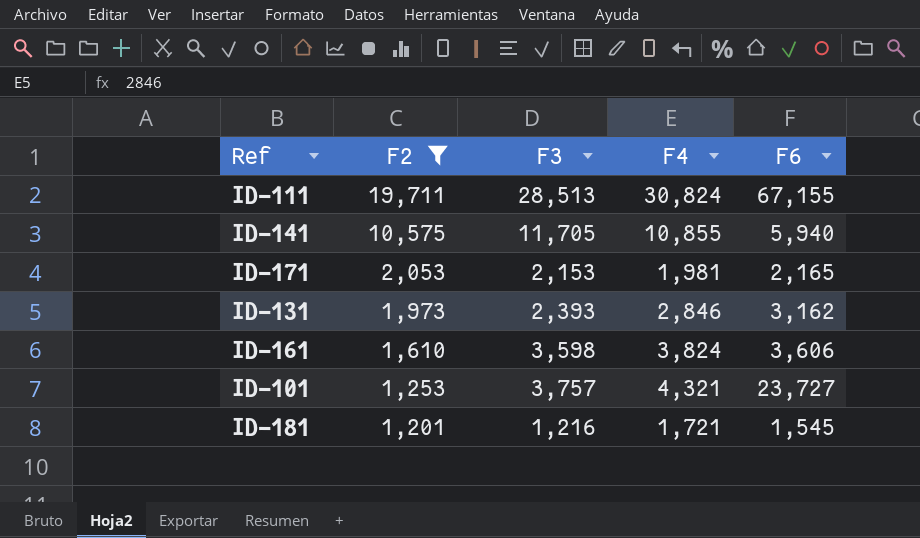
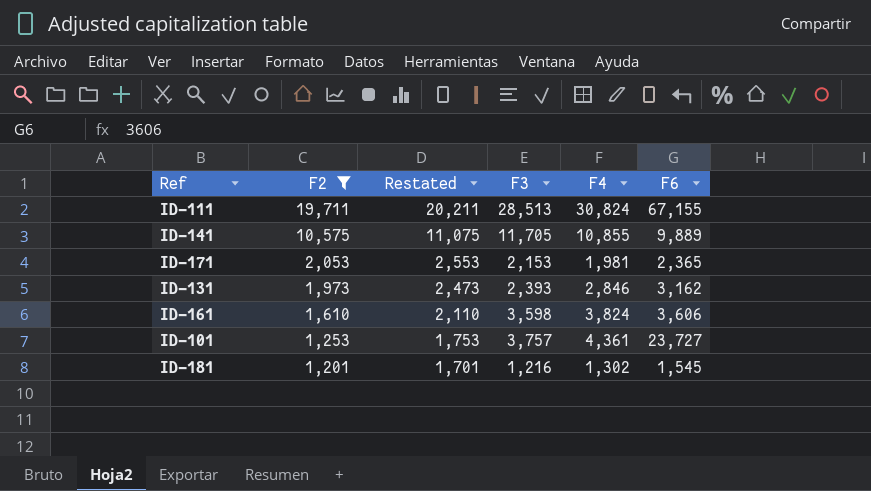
column Restated | formula: none -> [F2] + 500
ID-141 | F6: 5,940 -> 9,889
ID-171 | F6: 2,165 -> 2,365
ID-101 | F4: 4,321 -> 4,361
ID-181 | F4: 1,721 -> 1,302

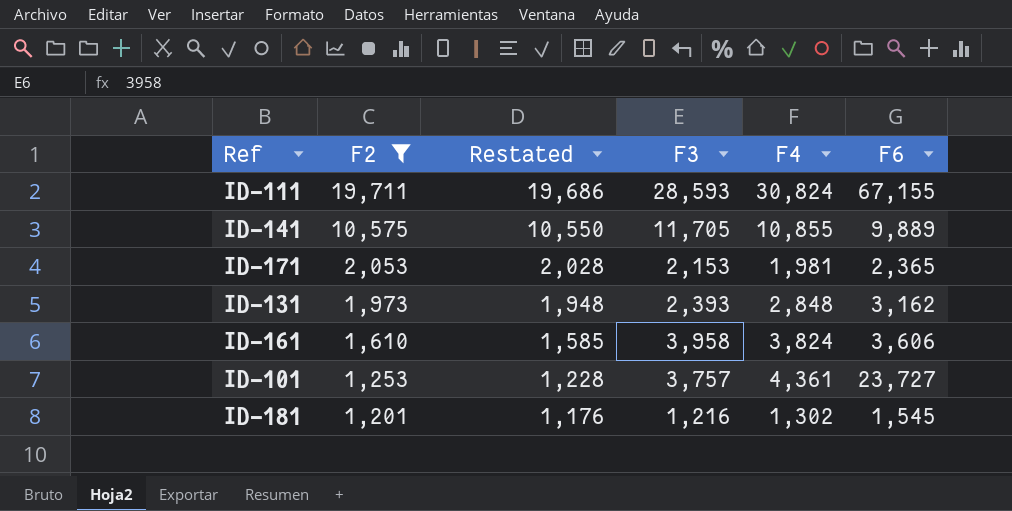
column Restated | formula: [F2] + 500 -> [F2] - 25
ID-111 | F3: 28,513 -> 28,593
ID-131 | F4: 2,846 -> 2,848
ID-161 | F3: 3,598 -> 3,958

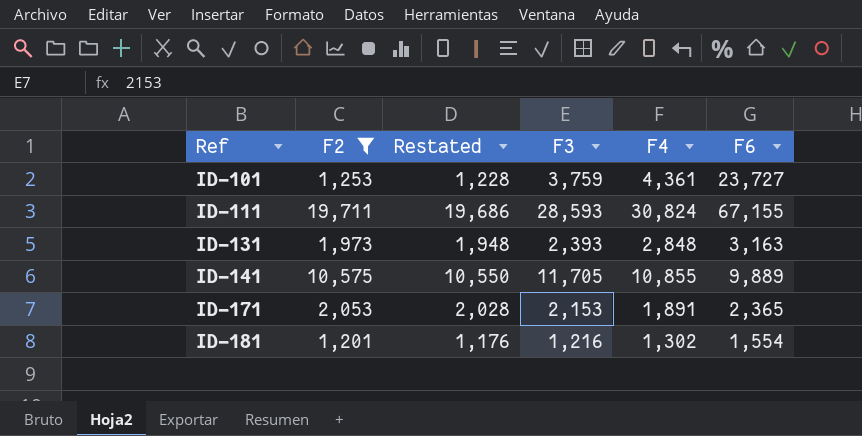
row order: F2 descending -> Ref ascending
row ID-161: 1,610 | 1,585 | 3,958 | 3,824 | 3,606 -> none
ID-101 | F3: 3,757 -> 3,759
ID-131 | F6: 3,162 -> 3,163
ID-171 | F4: 1,981 -> 1,891
ID-181 | F6: 1,545 -> 1,554

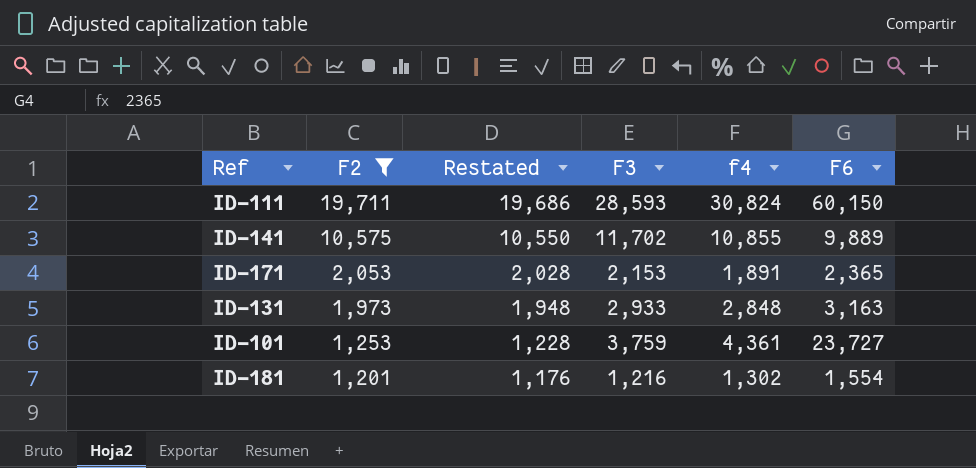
row order: Ref ascending -> F2 descending
column name: F4 -> f4
ID-111 | F6: 67,155 -> 60,150
ID-141 | F3: 11,705 -> 11,702
ID-131 | F3: 2,393 -> 2,933

